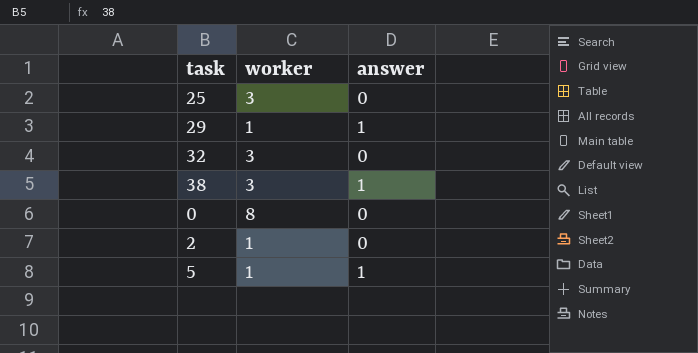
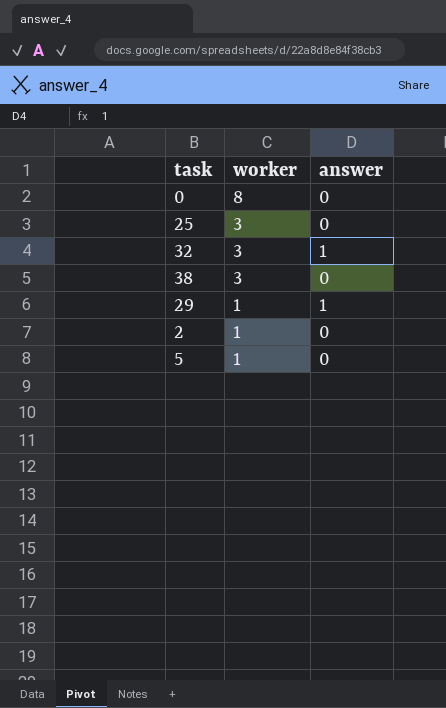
row order: none -> worker descending
32 | answer: 0 -> 1
38 | answer: 1 -> 0
5 | answer: 1 -> 0

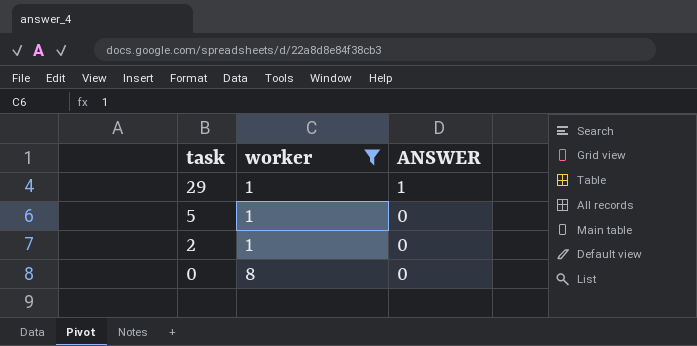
filter: none -> worker != 3
row order: worker descending -> task descending
column name: answer -> ANSWER

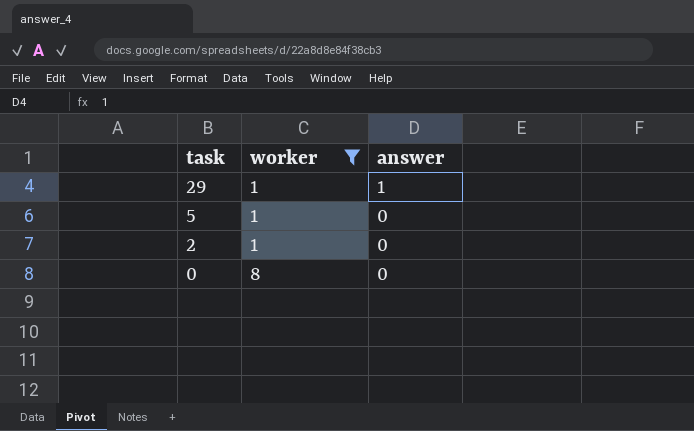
column name: ANSWER -> answer

